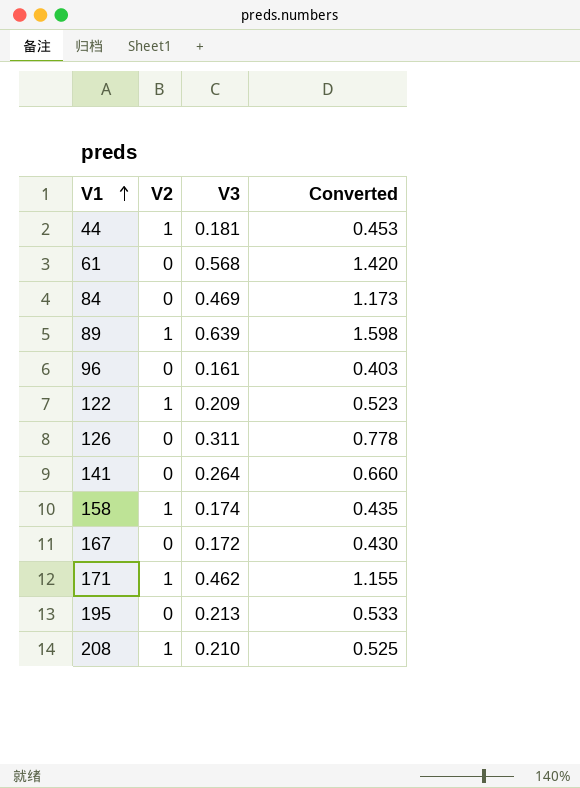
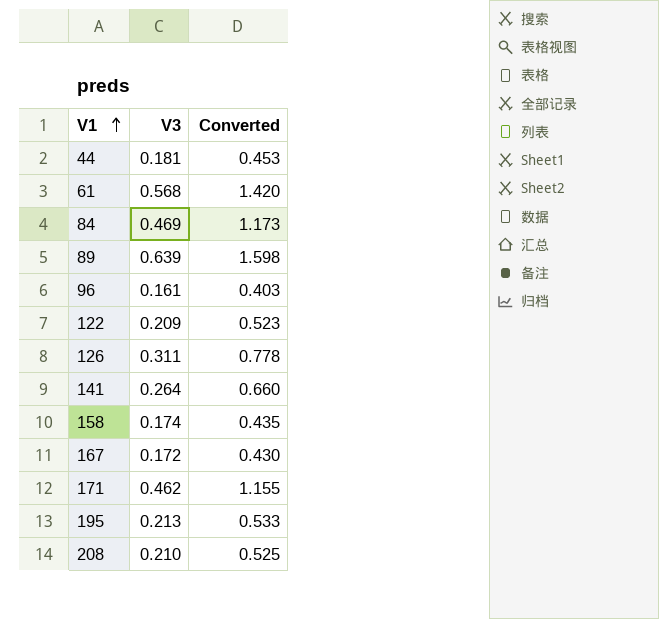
column V2 | position: 2 -> none

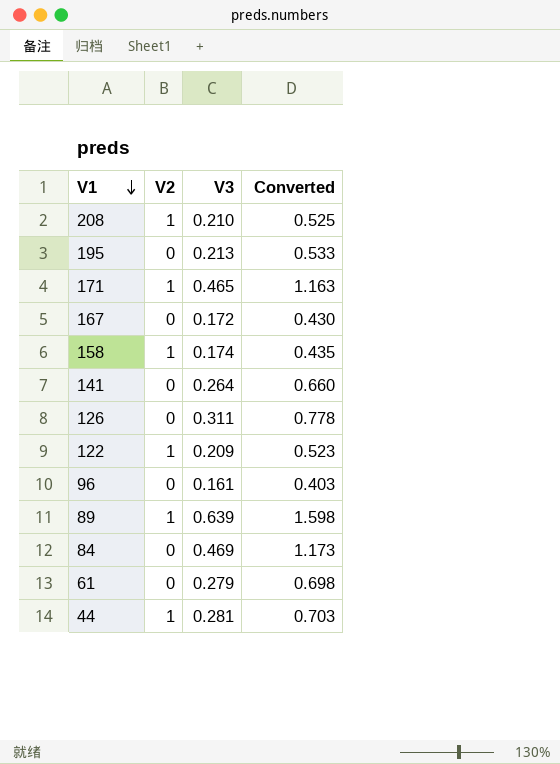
row order: V1 ascending -> V1 descending
column V2 | position: none -> 2
171 | V3: 0.462 -> 0.465
171 | Converted: 1.155 -> 1.163
61 | V3: 0.568 -> 0.279
61 | Converted: 1.420 -> 0.698
44 | V3: 0.181 -> 0.281
44 | Converted: 0.453 -> 0.703

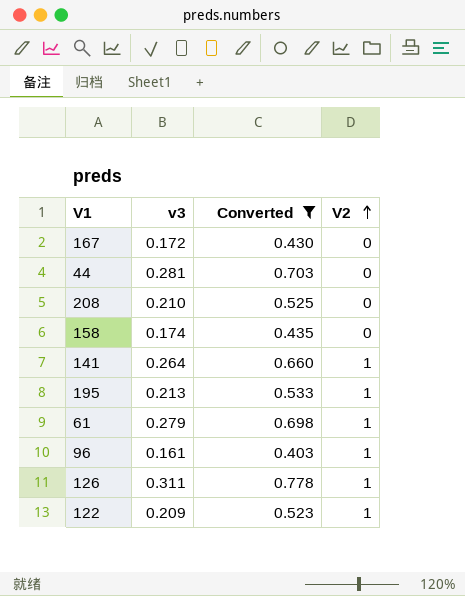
filter: none -> Converted <= 0.778
row order: V1 descending -> V2 ascending
column name: V3 -> v3
column V2 | position: 2 -> 4
44 | V2: 1 -> 0
208 | V2: 1 -> 0
158 | V2: 1 -> 0
141 | V2: 0 -> 1
195 | V2: 0 -> 1
61 | V2: 0 -> 1
96 | V2: 0 -> 1
126 | V2: 0 -> 1

